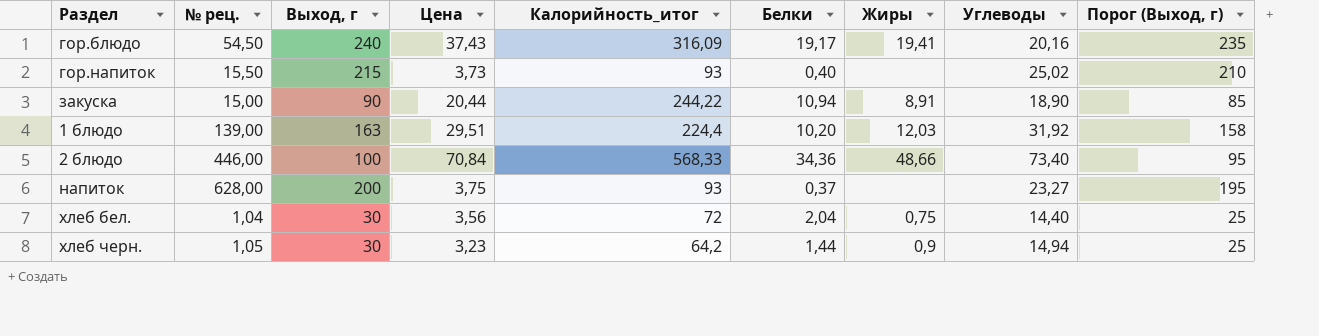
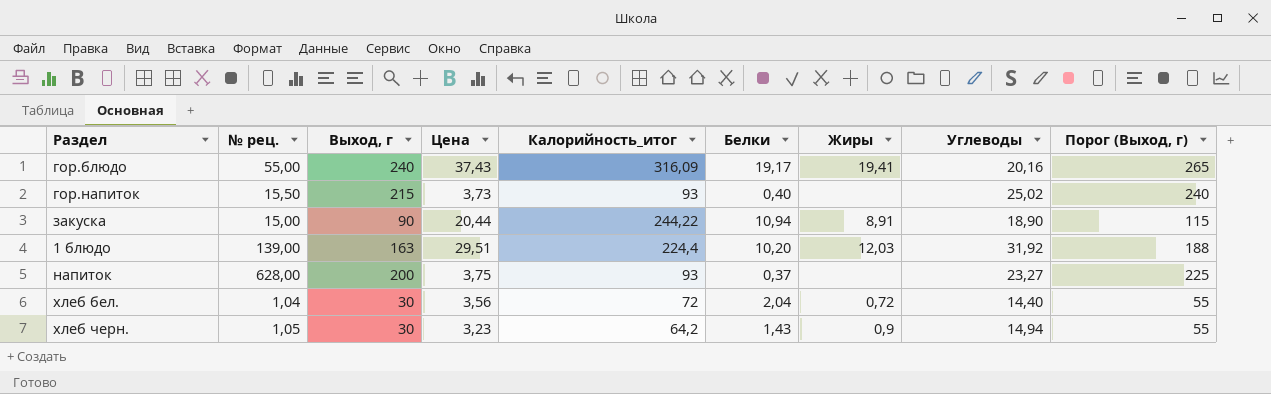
column Порог (Выход, г) | formula: [Выход, г] - 5 -> [Выход, г] + 25
row 2 блюдо: 446,00 | 100 | 70,84 | 568,33 | 34,36 | 48,66 | 73,40 | 95 -> none
гор.блюдо | № рец.: 54,50 -> 55,00
хлеб бел. | Жиры: 0,75 -> 0,72
хлеб черн. | Белки: 1,44 -> 1,43

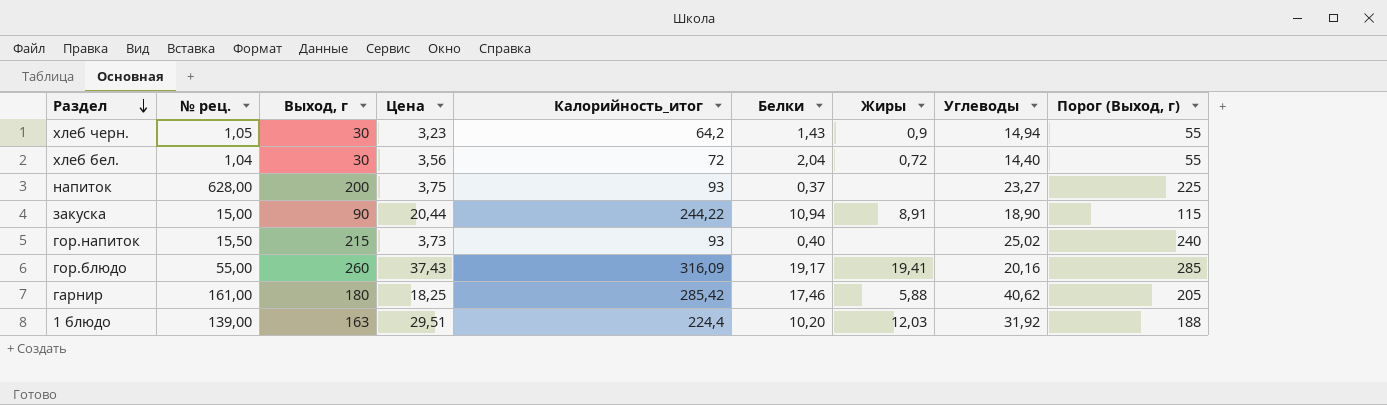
row order: none -> Раздел descending
гор.блюдо | Выход, г: 240 -> 260
гор.блюдо | Порог (Выход, г): 265 -> 285
row гарнир: none -> 161,00 | 180 | 18,25 | 285,42 | 17,46 | 5,88 | 40,62 | 205

